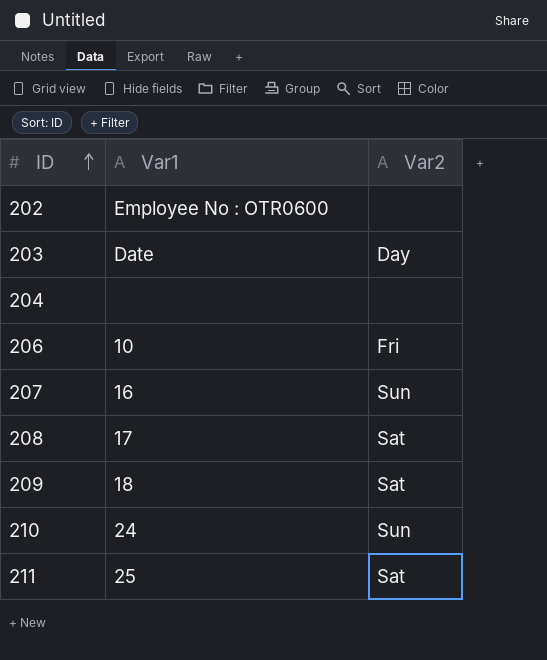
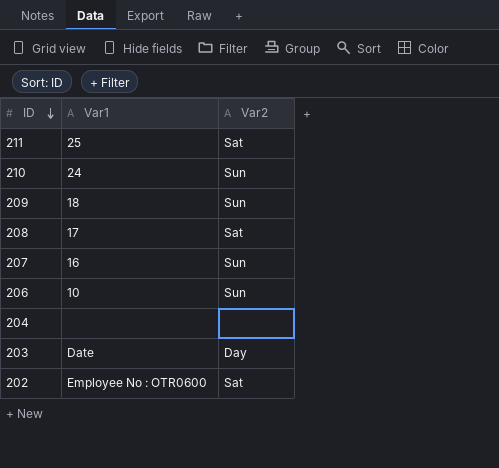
row order: ID ascending -> ID descending
209 | Var2: Sat -> Sun
206 | Var2: Fri -> Sun
202 | Var2: none -> Sat

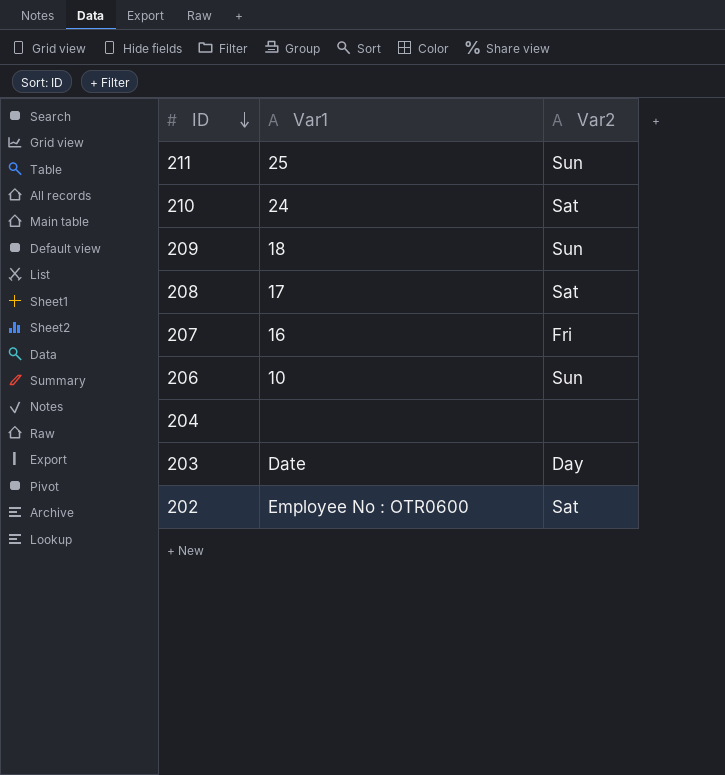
211 | Var2: Sat -> Sun
210 | Var2: Sun -> Sat
207 | Var2: Sun -> Fri

